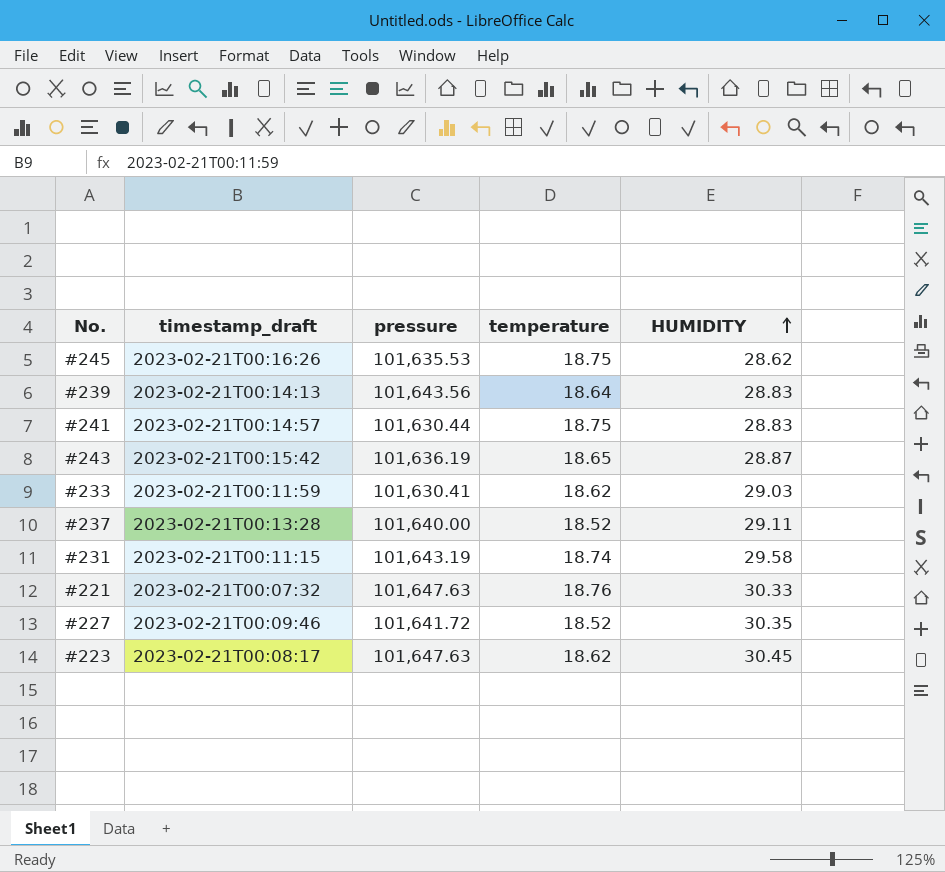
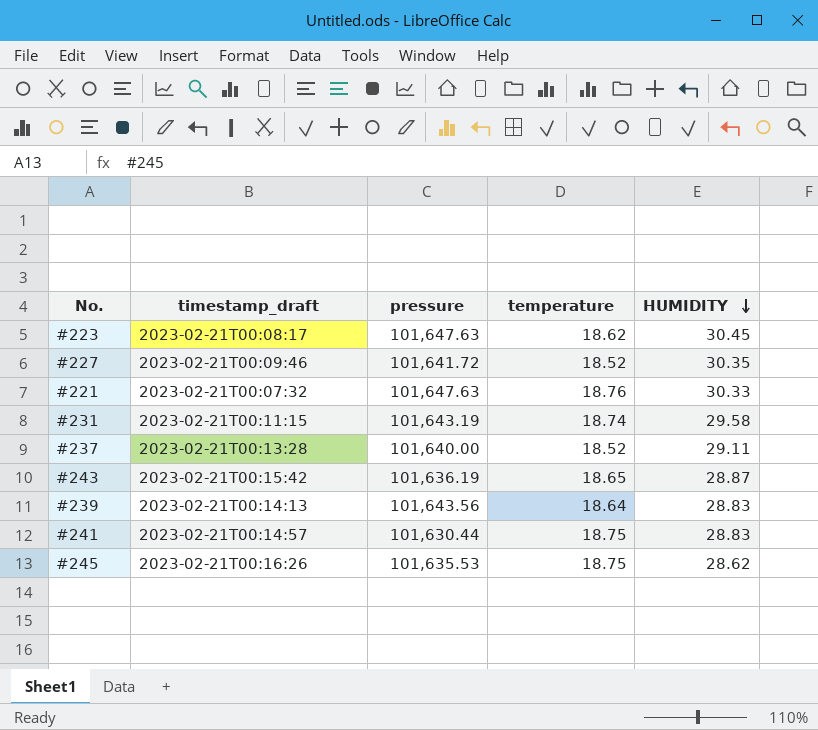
row order: HUMIDITY ascending -> HUMIDITY descending
row #233: 2023-02-21T00:11:59 | 101,630.41 | 18.62 | 29.03 -> none

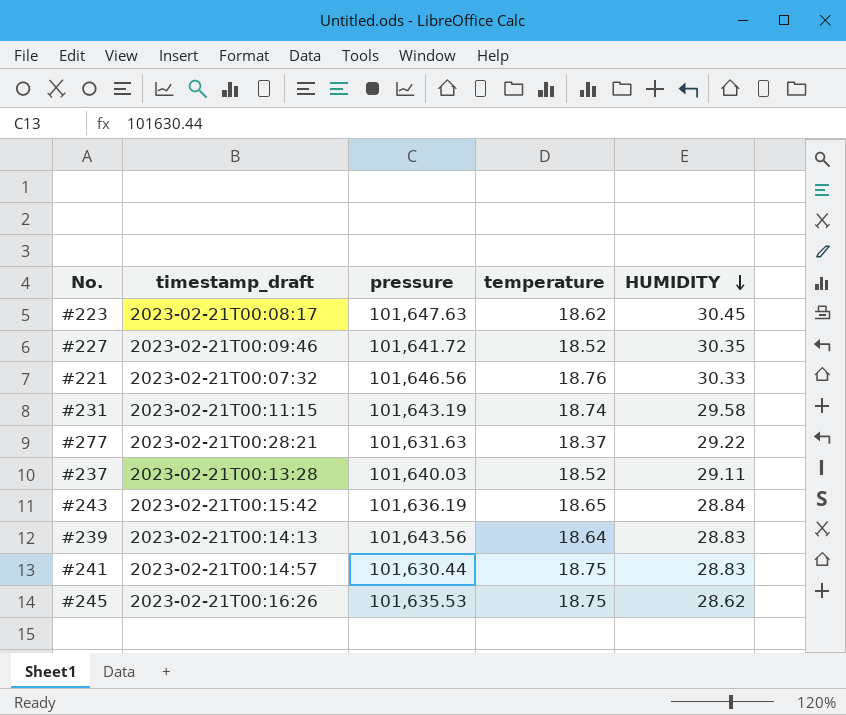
#221 | pressure: 101,647.63 -> 101,646.56
row #277: none -> 2023-02-21T00:28:21 | 101,631.63 | 18.37 | 29.22
#237 | pressure: 101,640.00 -> 101,640.03
#243 | HUMIDITY: 28.87 -> 28.84

